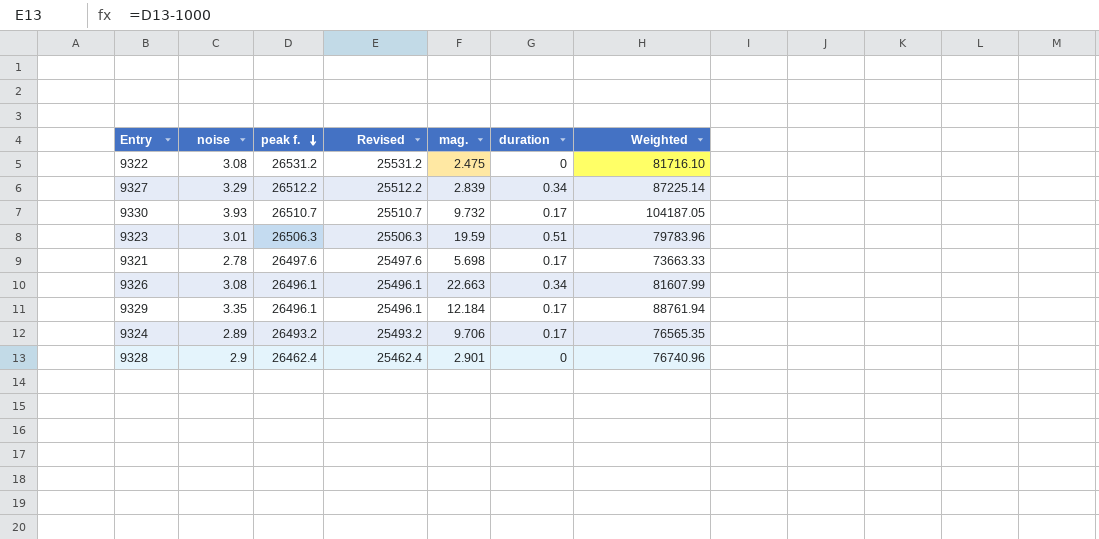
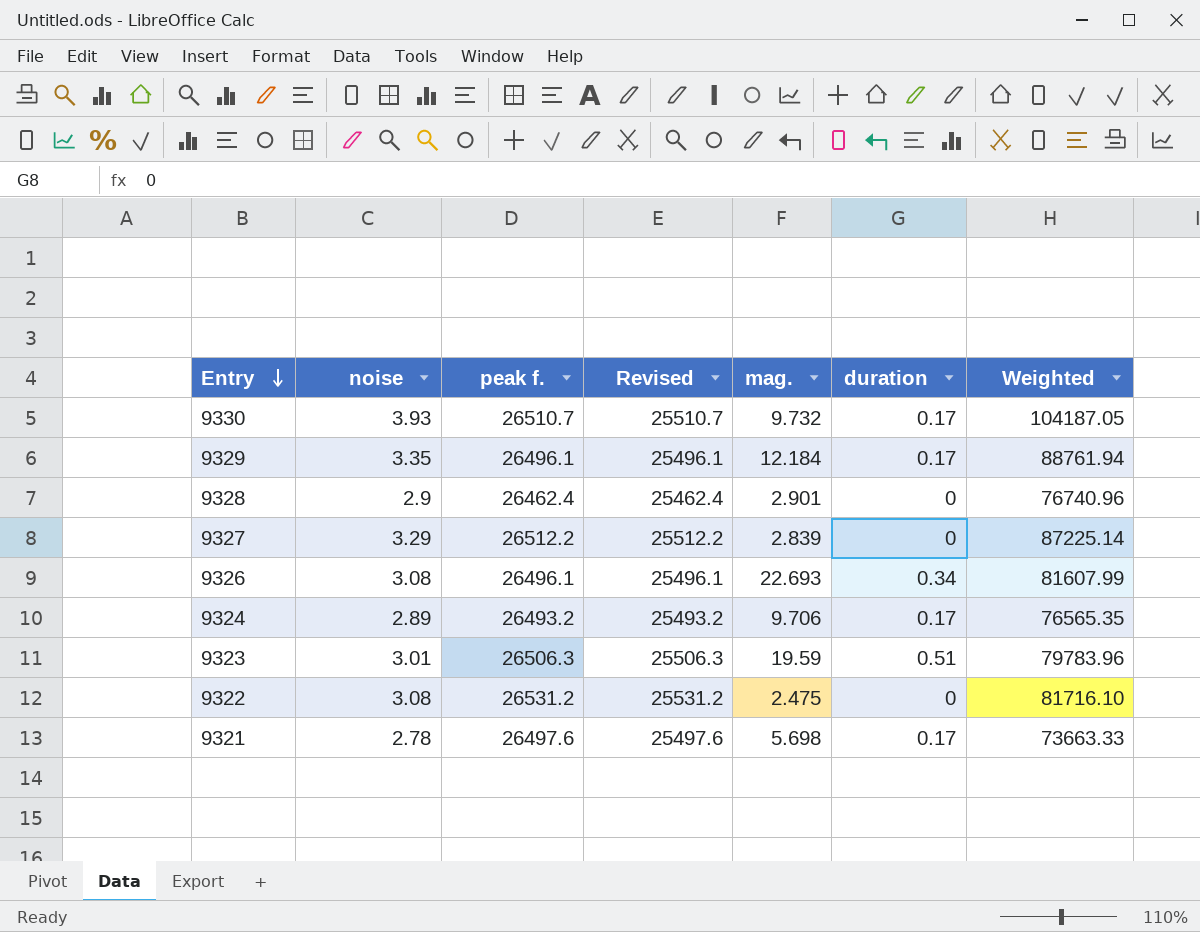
row order: peak f. descending -> Entry descending
9327 | duration: 0.34 -> 0
9326 | mag.: 22.663 -> 22.693

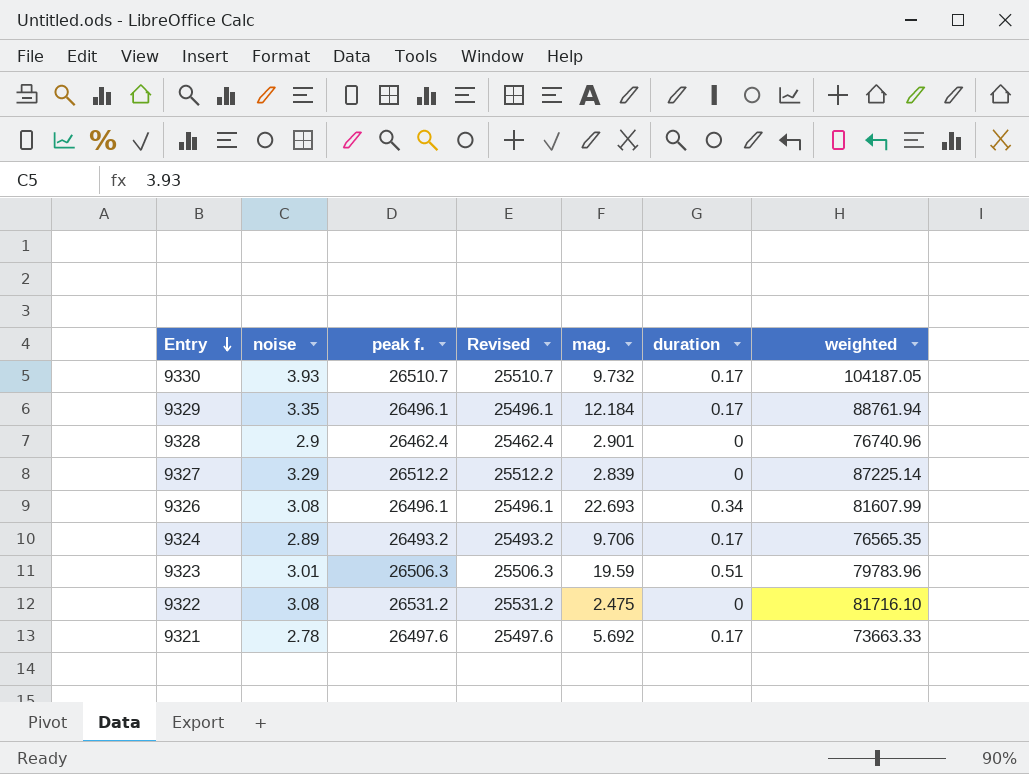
column name: Weighted -> weighted
9321 | mag.: 5.698 -> 5.692

